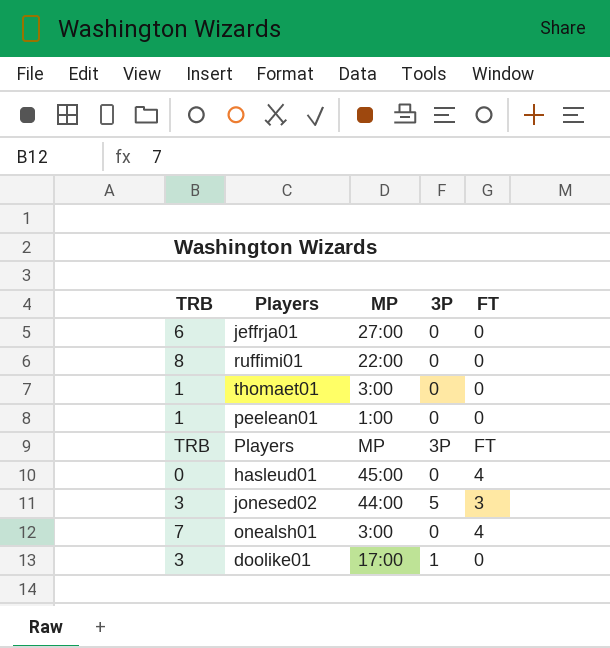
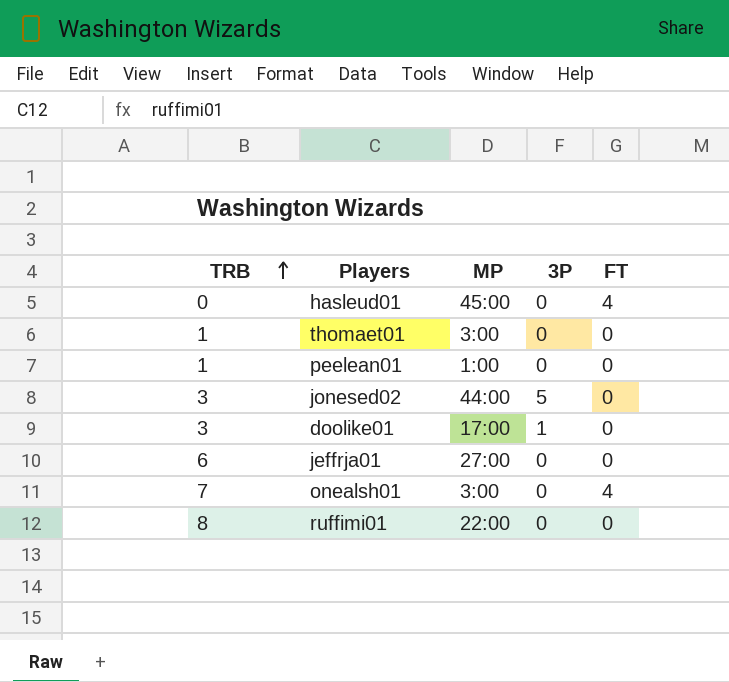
row order: none -> TRB ascending
row Players: TRB | MP | 3P | FT -> none
jonesed02 | FT: 3 -> 0

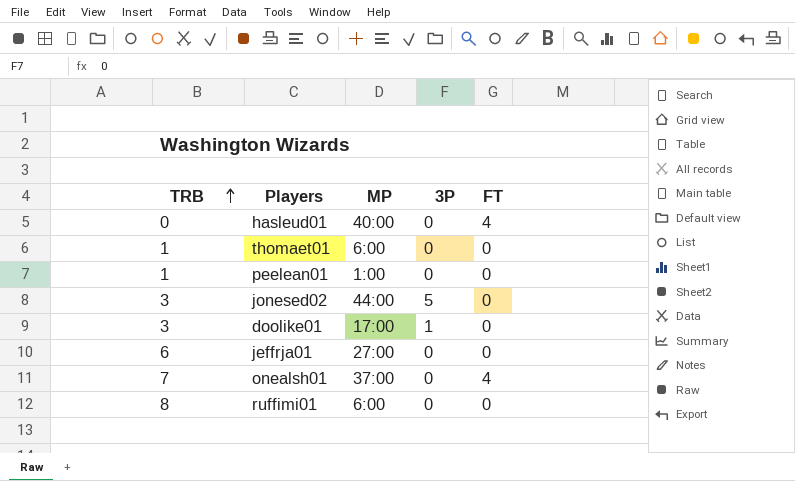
hasleud01 | MP: 45:00 -> 40:00
thomaet01 | MP: 3:00 -> 6:00
onealsh01 | MP: 3:00 -> 37:00
ruffimi01 | MP: 22:00 -> 6:00

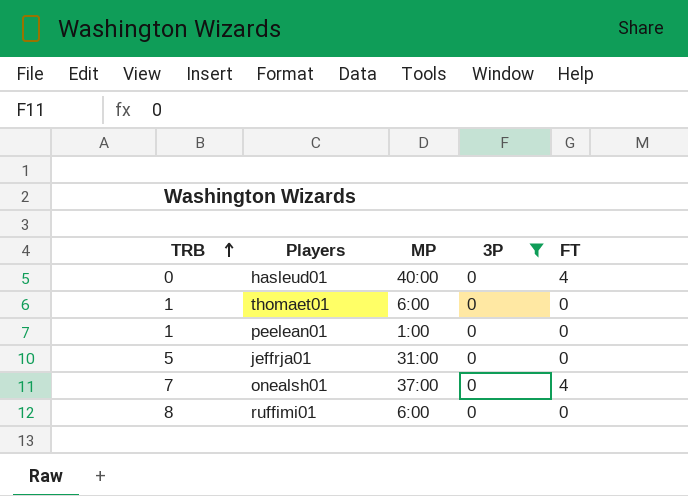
filter: none -> 3P = 0
jeffrja01 | TRB: 6 -> 5
jeffrja01 | MP: 27:00 -> 31:00

